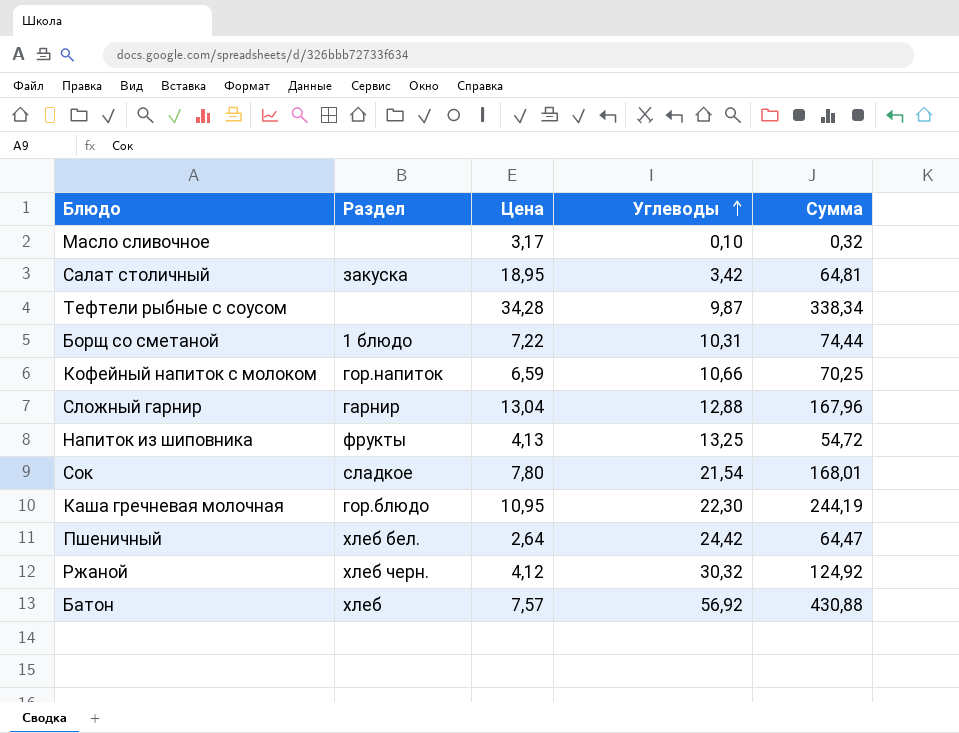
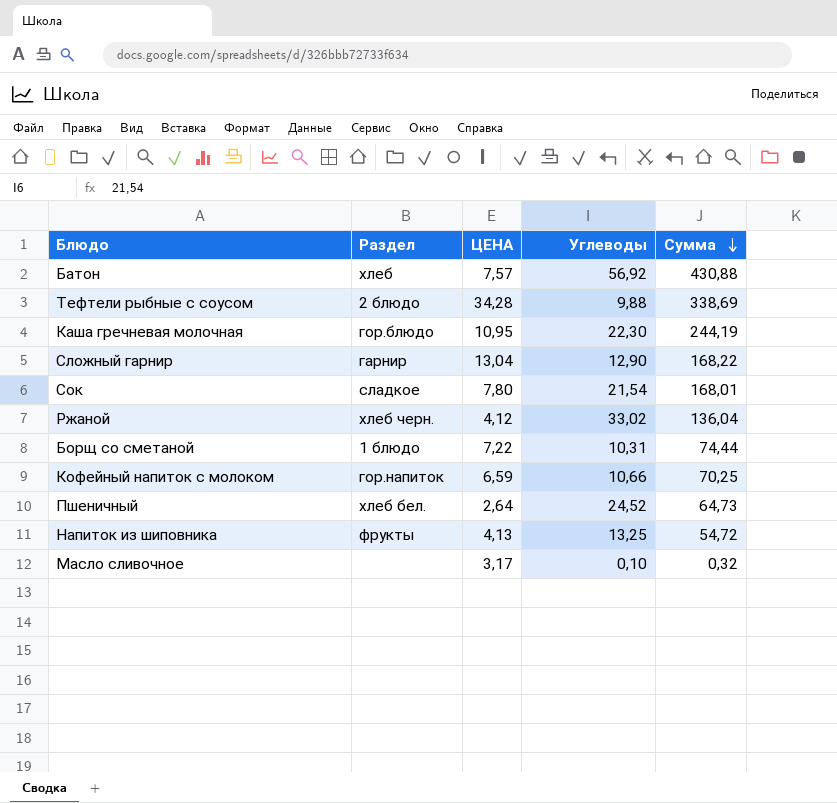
row order: Углеводы ascending -> Сумма descending
column name: Цена -> ЦЕНА
row Салат столичный: закуска | 18,95 | 3,42 | 64,81 -> none
Тефтели рыбные с соусом | Раздел: none -> 2 блюдо
Тефтели рыбные с соусом | Углеводы: 9,87 -> 9,88
Тефтели рыбные с соусом | Сумма: 338,34 -> 338,69
Сложный гарнир | Углеводы: 12,88 -> 12,90
Сложный гарнир | Сумма: 167,96 -> 168,22
Ржаной | Углеводы: 30,32 -> 33,02
Ржаной | Сумма: 124,92 -> 136,04
Пшеничный | Углеводы: 24,42 -> 24,52
Пшеничный | Сумма: 64,47 -> 64,73

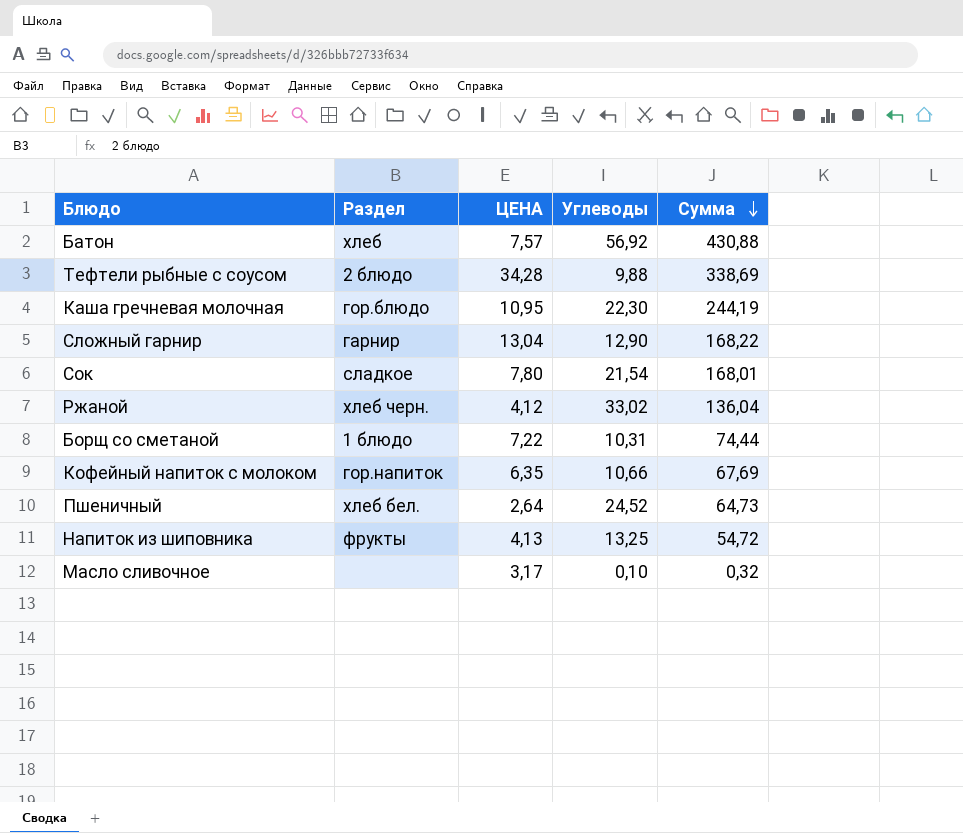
Кофейный напиток с молоком | ЦЕНА: 6,59 -> 6,35
Кофейный напиток с молоком | Сумма: 70,25 -> 67,69

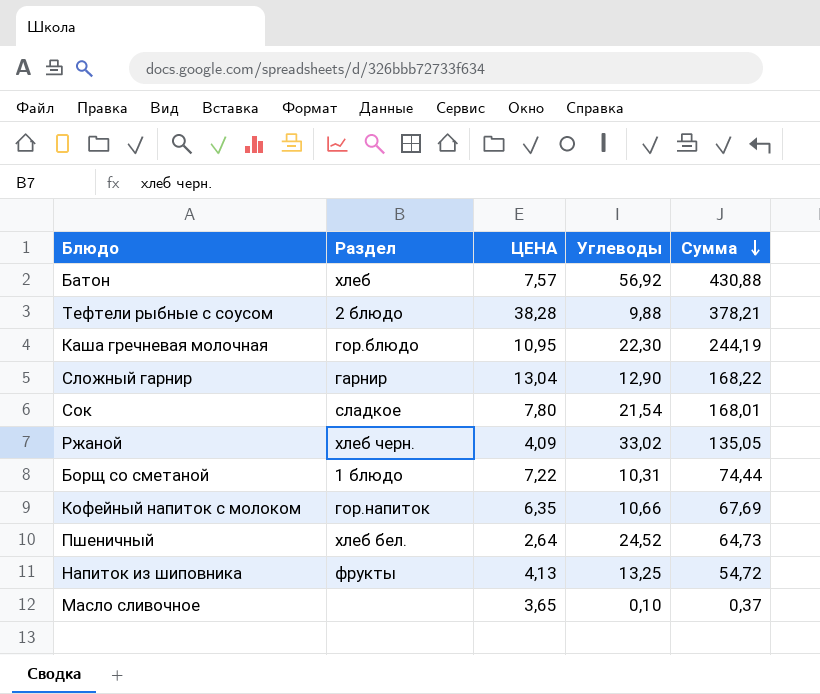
Тефтели рыбные с соусом | ЦЕНА: 34,28 -> 38,28
Тефтели рыбные с соусом | Сумма: 338,69 -> 378,21
Ржаной | ЦЕНА: 4,12 -> 4,09
Ржаной | Сумма: 136,04 -> 135,05
Масло сливочное | ЦЕНА: 3,17 -> 3,65
Масло сливочное | Сумма: 0,32 -> 0,37

